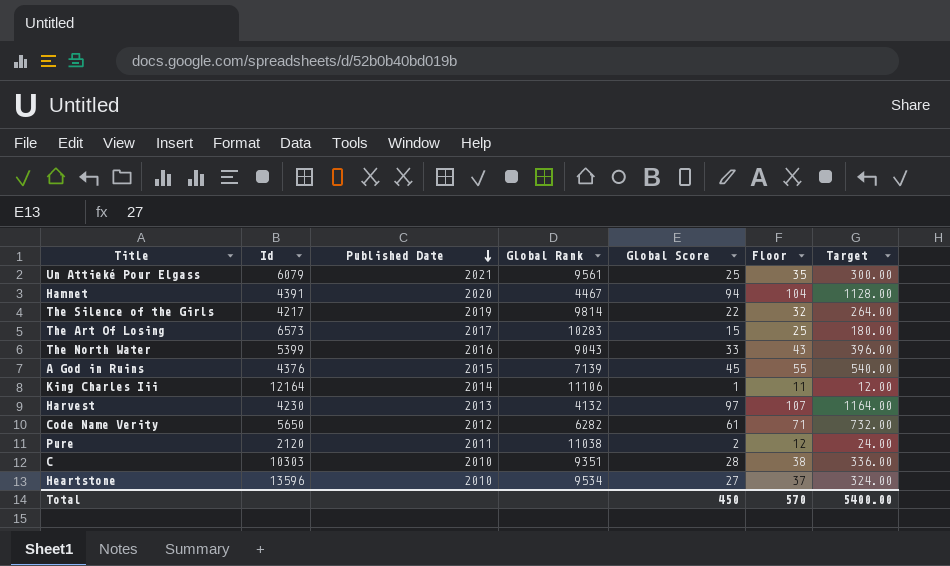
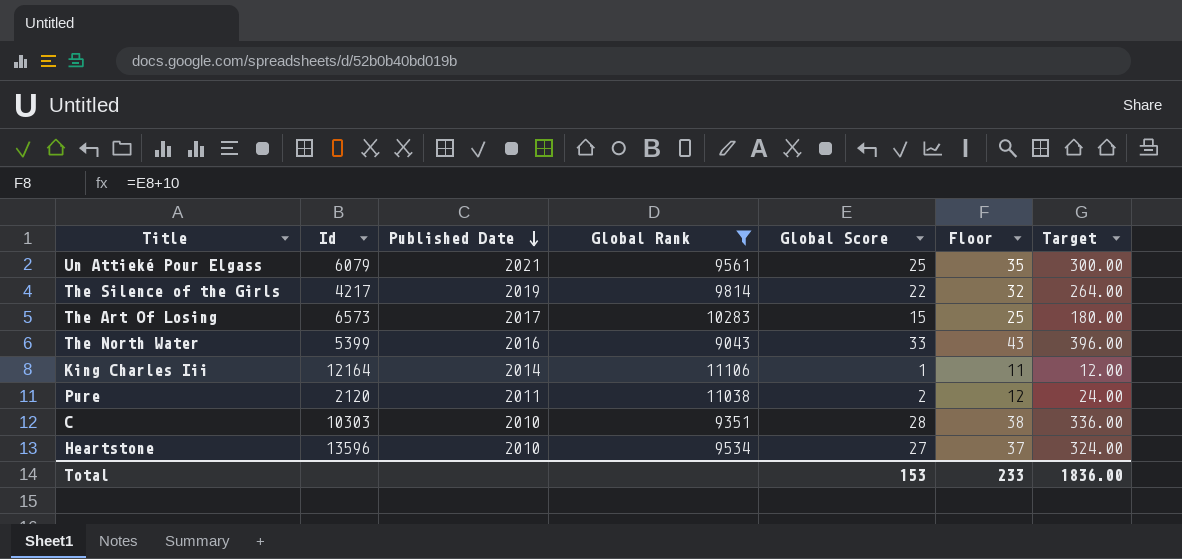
filter: none -> Global Rank >= 9043
Total | Global Score: 450 -> 153
Total | Floor: 570 -> 233
Total | Target: 5400.00 -> 1836.00

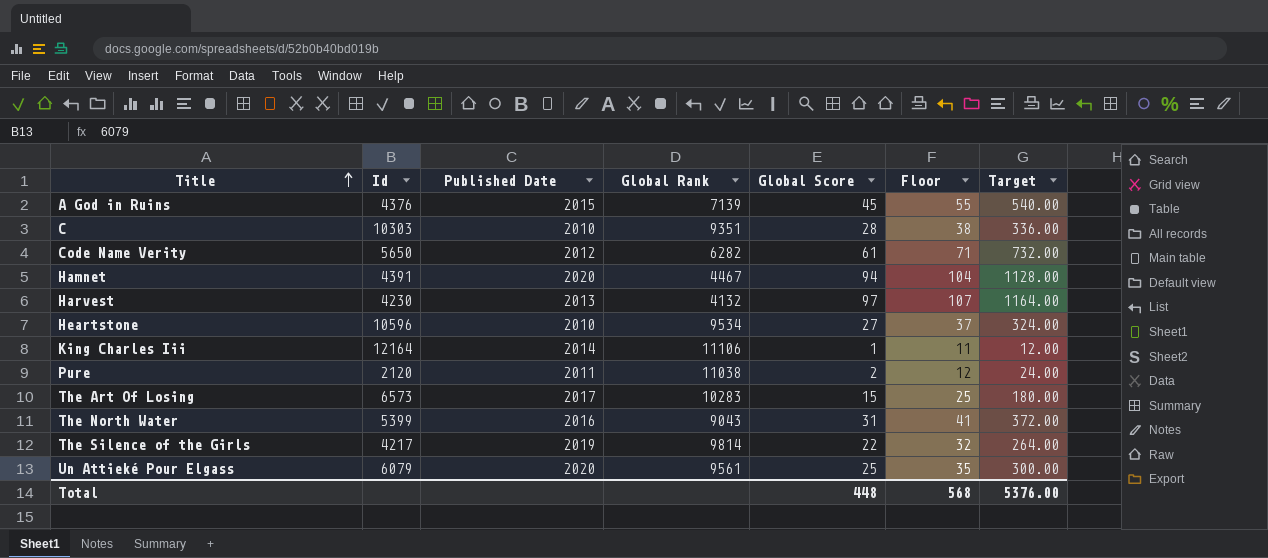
filter: Global Rank >= 9043 -> none
row order: Published Date descending -> Title ascending
Heartstone | Id: 13596 -> 10596
The North Water | Global Score: 33 -> 31
The North Water | Floor: 43 -> 41
The North Water | Target: 396.00 -> 372.00
Un Attieké Pour Elgass | Published Date: 2021 -> 2020
Total | Global Score: 153 -> 448
Total | Floor: 233 -> 568
Total | Target: 1836.00 -> 5376.00

